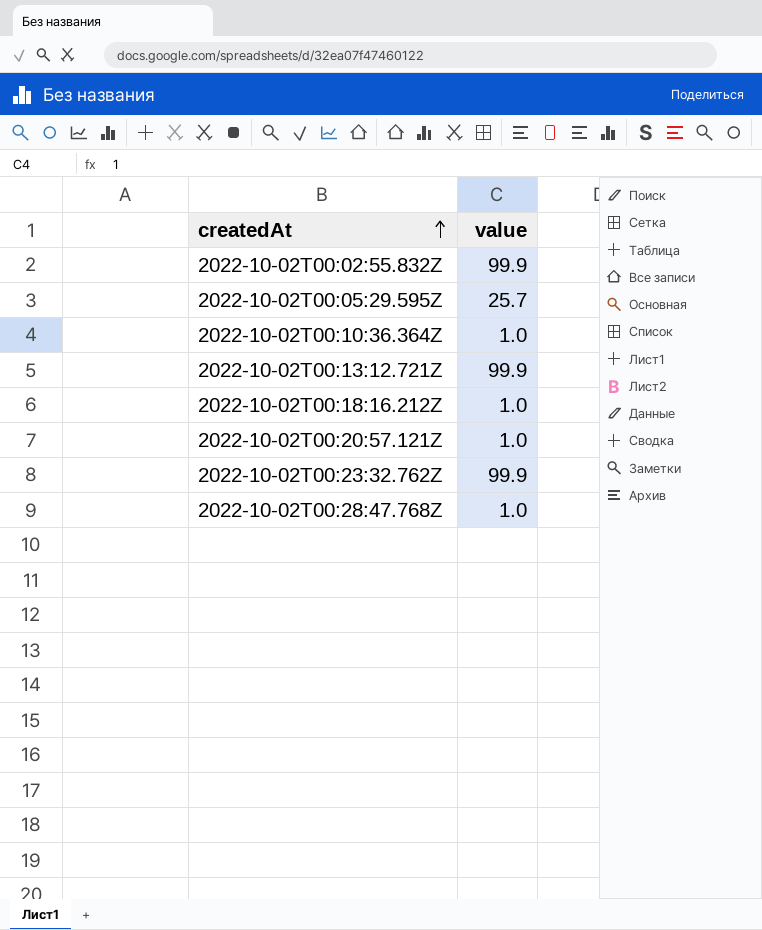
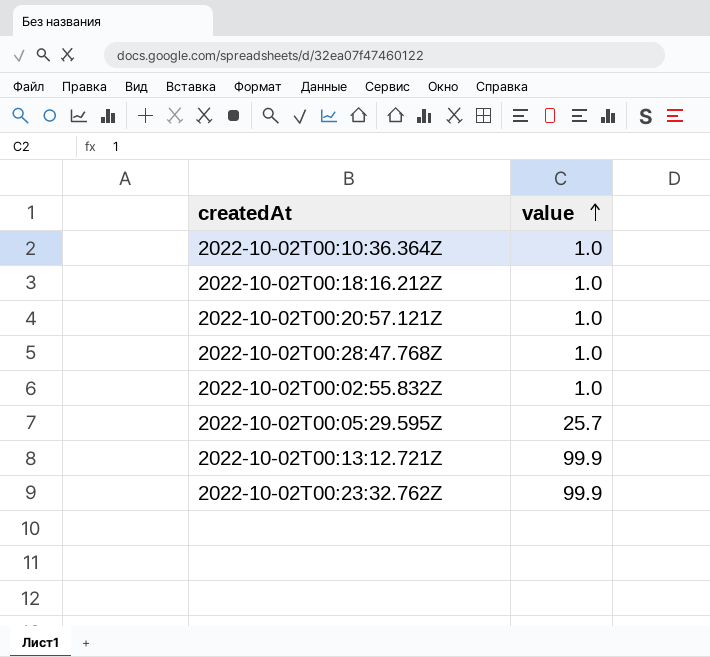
row order: createdAt ascending -> value ascending
2022-10-02T00:02:55.832Z | value: 99.9 -> 1.0

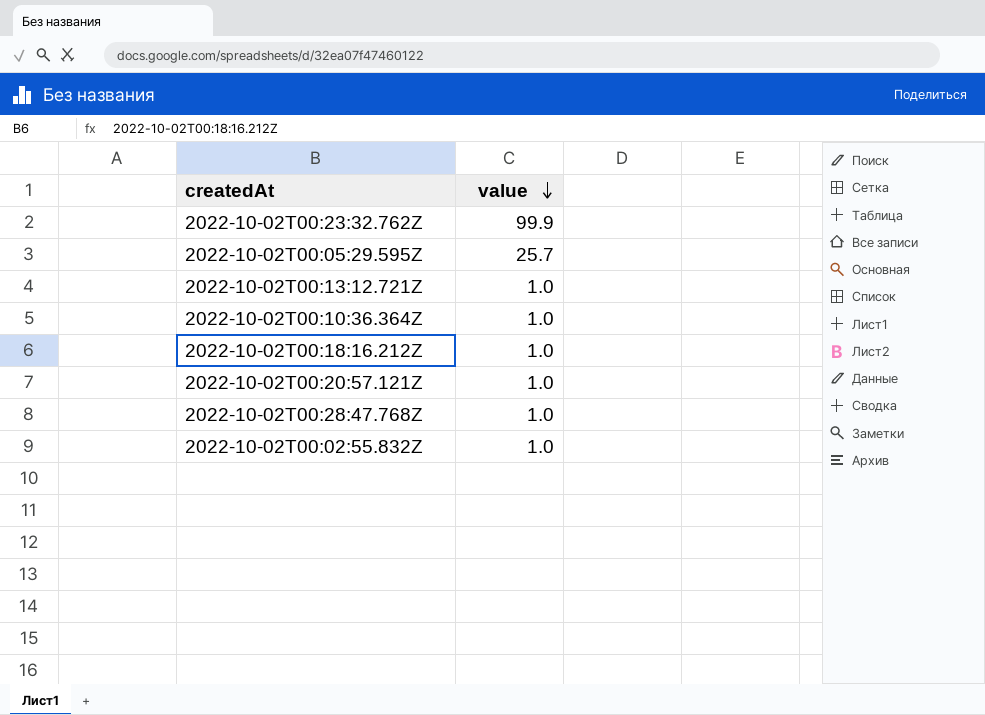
row order: value ascending -> value descending
2022-10-02T00:13:12.721Z | value: 99.9 -> 1.0

